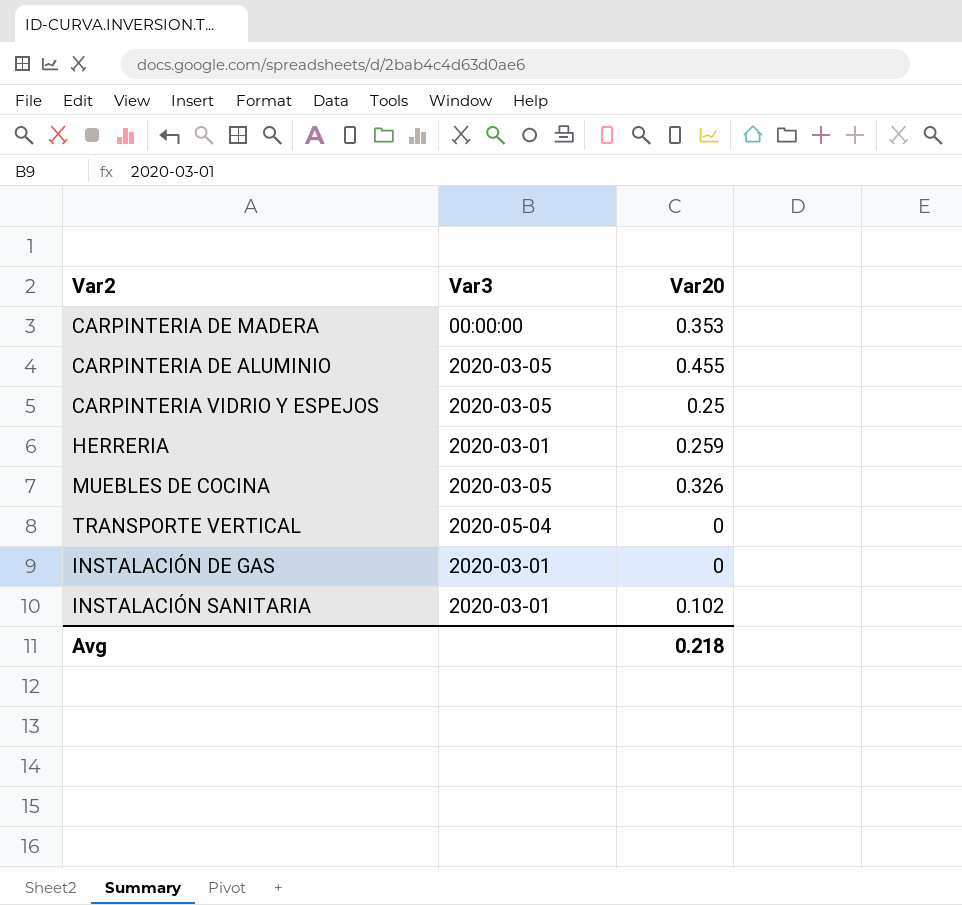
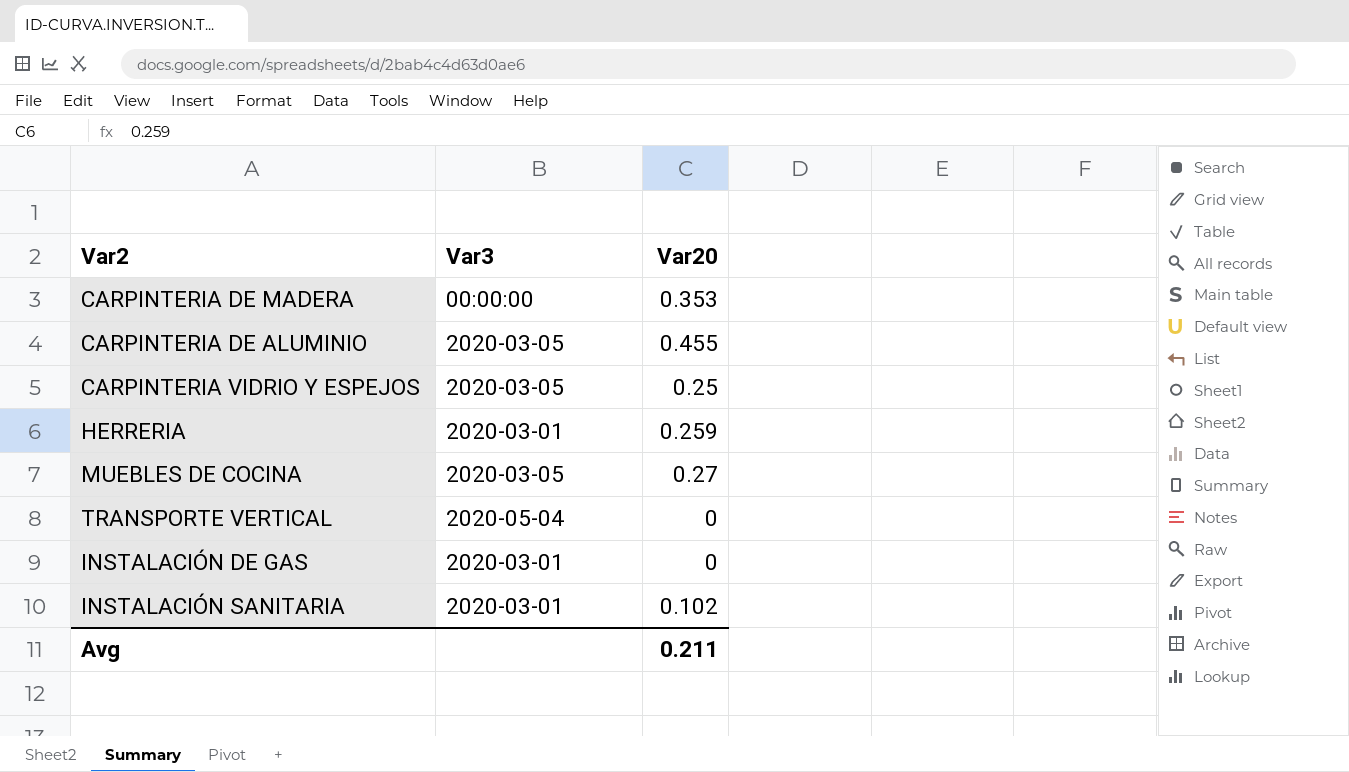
MUEBLES DE COCINA | Var20: 0.326 -> 0.27
Avg | Var20: 0.218 -> 0.211

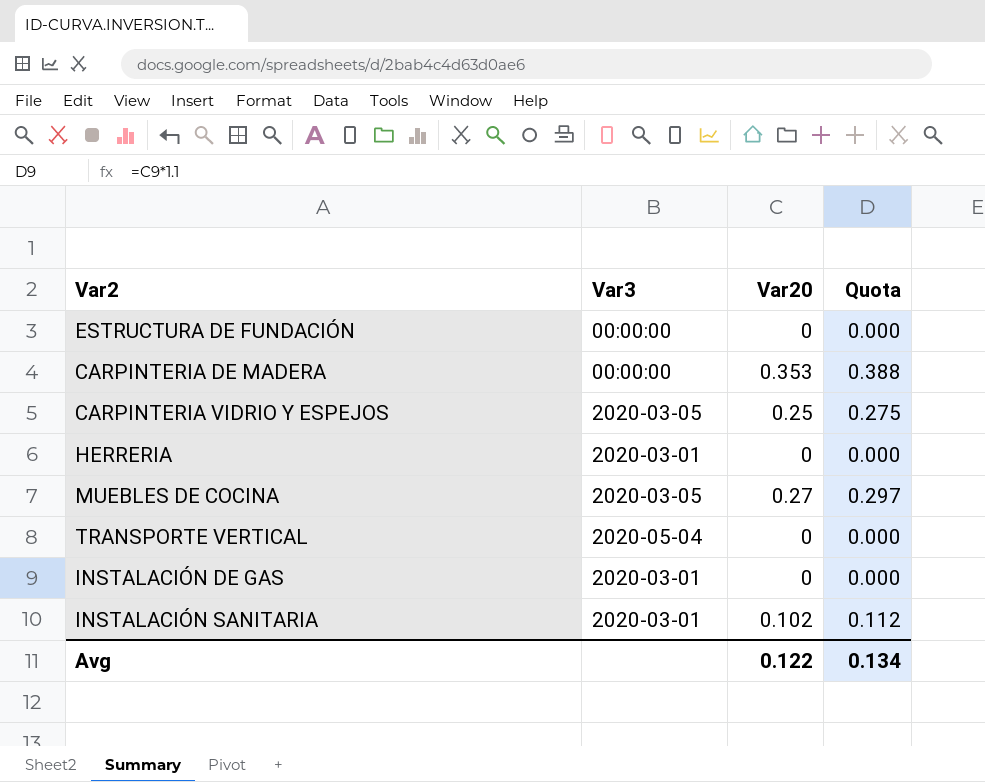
column Quota | formula: none -> [Var20] * 1.1
row CARPINTERIA DE ALUMINIO: 2020-03-05 | 0.455 -> none
row ESTRUCTURA DE FUNDACIÓN: none -> 00:00:00 | 0 | 0.000
HERRERIA | Var20: 0.259 -> 0
Avg | Var20: 0.211 -> 0.122

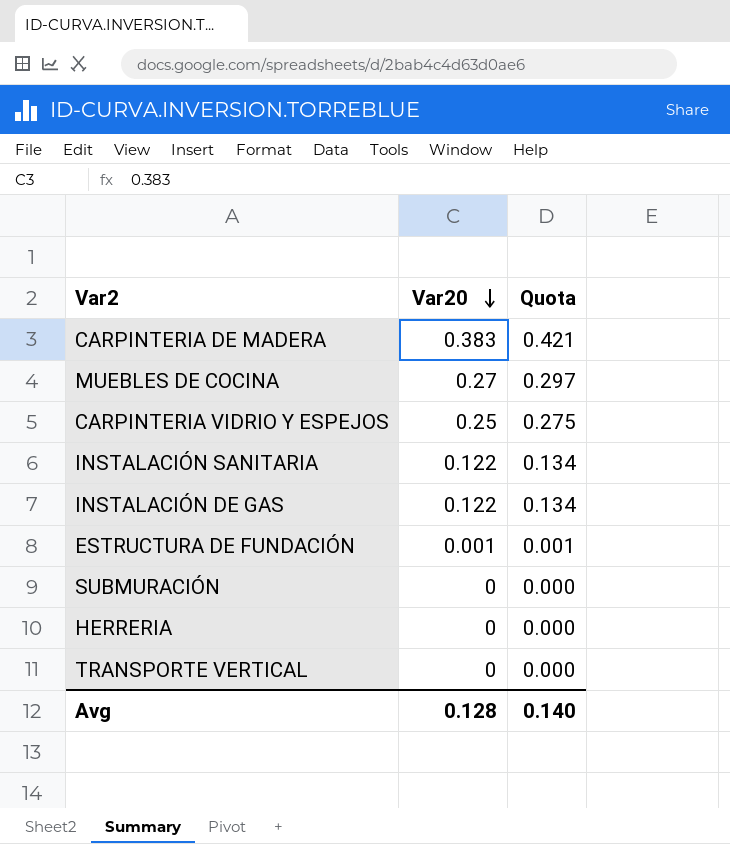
row order: none -> Var20 descending
column Var3 | position: 2 -> none
CARPINTERIA DE MADERA | Var20: 0.353 -> 0.383
CARPINTERIA DE MADERA | Quota: 0.388 -> 0.421
INSTALACIÓN SANITARIA | Var20: 0.102 -> 0.122
INSTALACIÓN SANITARIA | Quota: 0.112 -> 0.134
INSTALACIÓN DE GAS | Var20: 0 -> 0.122
INSTALACIÓN DE GAS | Quota: 0.000 -> 0.134
ESTRUCTURA DE FUNDACIÓN | Var20: 0 -> 0.001
ESTRUCTURA DE FUNDACIÓN | Quota: 0.000 -> 0.001
row SUBMURACIÓN: none -> 0 | 0.000
Avg | Var20: 0.122 -> 0.128
Avg | Quota: 0.134 -> 0.140

